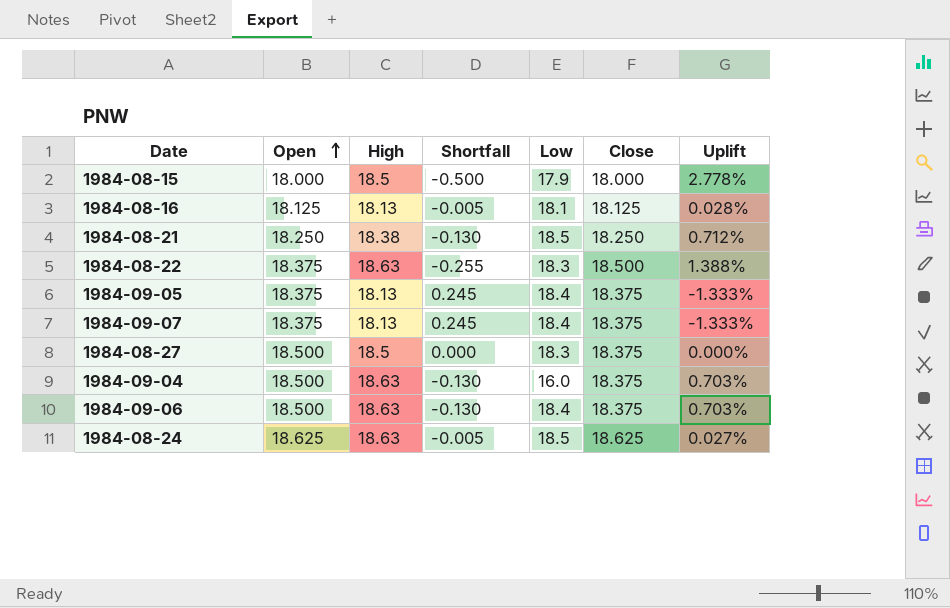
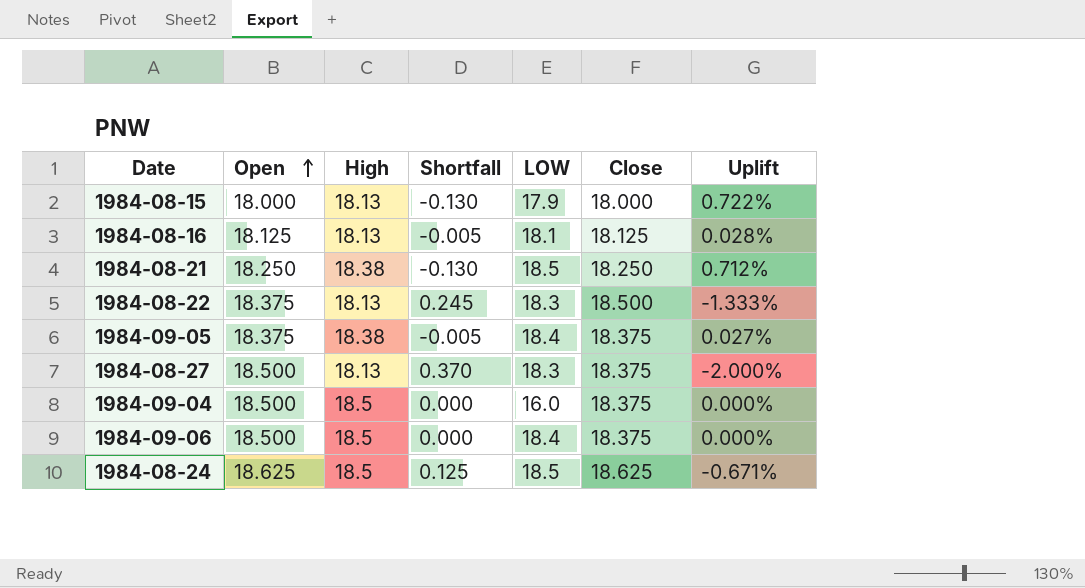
column name: Low -> LOW
row 1984-09-07: 18.375 | 18.13 | 0.245 | 18.4 | 18.375 | -1.333% -> none
1984-08-15 | High: 18.5 -> 18.13
1984-08-15 | Shortfall: -0.500 -> -0.130
1984-08-15 | Uplift: 2.778% -> 0.722%
1984-08-22 | High: 18.63 -> 18.13
1984-08-22 | Shortfall: -0.255 -> 0.245
1984-08-22 | Uplift: 1.388% -> -1.333%
1984-09-05 | High: 18.13 -> 18.38
1984-09-05 | Shortfall: 0.245 -> -0.005
1984-09-05 | Uplift: -1.333% -> 0.027%
1984-08-27 | High: 18.5 -> 18.13
1984-08-27 | Shortfall: 0.000 -> 0.370
1984-08-27 | Uplift: 0.000% -> -2.000%
1984-09-04 | High: 18.63 -> 18.5
1984-09-04 | Shortfall: -0.130 -> 0.000
1984-09-04 | Uplift: 0.703% -> 0.000%
1984-09-06 | High: 18.63 -> 18.5
1984-09-06 | Shortfall: -0.130 -> 0.000
1984-09-06 | Uplift: 0.703% -> 0.000%
1984-08-24 | High: 18.63 -> 18.5
1984-08-24 | Shortfall: -0.005 -> 0.125
1984-08-24 | Uplift: 0.027% -> -0.671%

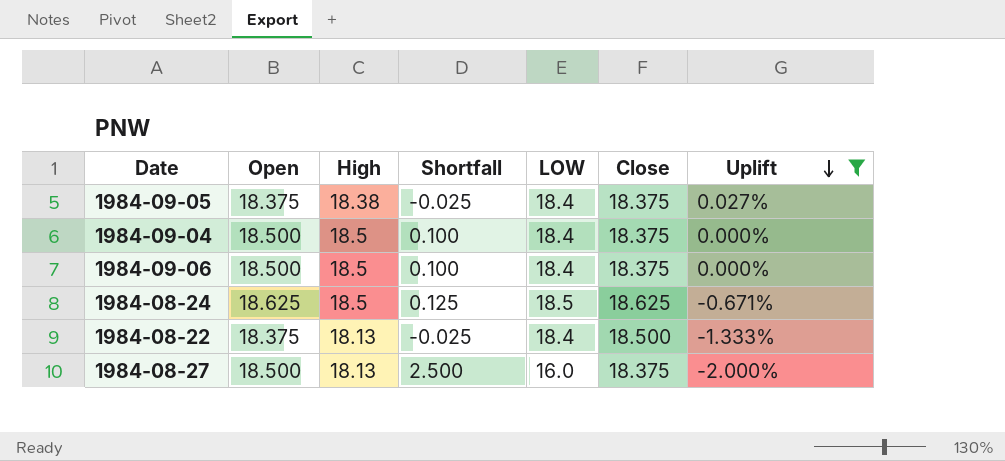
filter: none -> Uplift <= 0.027%
row order: Open ascending -> Uplift descending
column Shortfall | formula: [Open] - [High] -> [Open] - [LOW]
1984-09-04 | LOW: 16.0 -> 18.4
1984-08-22 | LOW: 18.3 -> 18.4
1984-08-27 | LOW: 18.3 -> 16.0

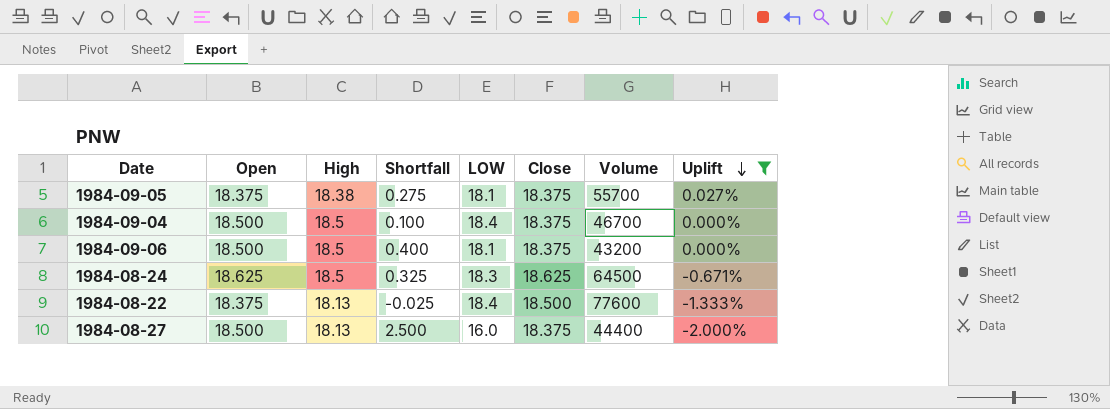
column Volume | position: none -> 7
1984-09-05 | Shortfall: -0.025 -> 0.275
1984-09-05 | LOW: 18.4 -> 18.1
1984-09-06 | Shortfall: 0.100 -> 0.400
1984-09-06 | LOW: 18.4 -> 18.1
1984-08-24 | Shortfall: 0.125 -> 0.325
1984-08-24 | LOW: 18.5 -> 18.3

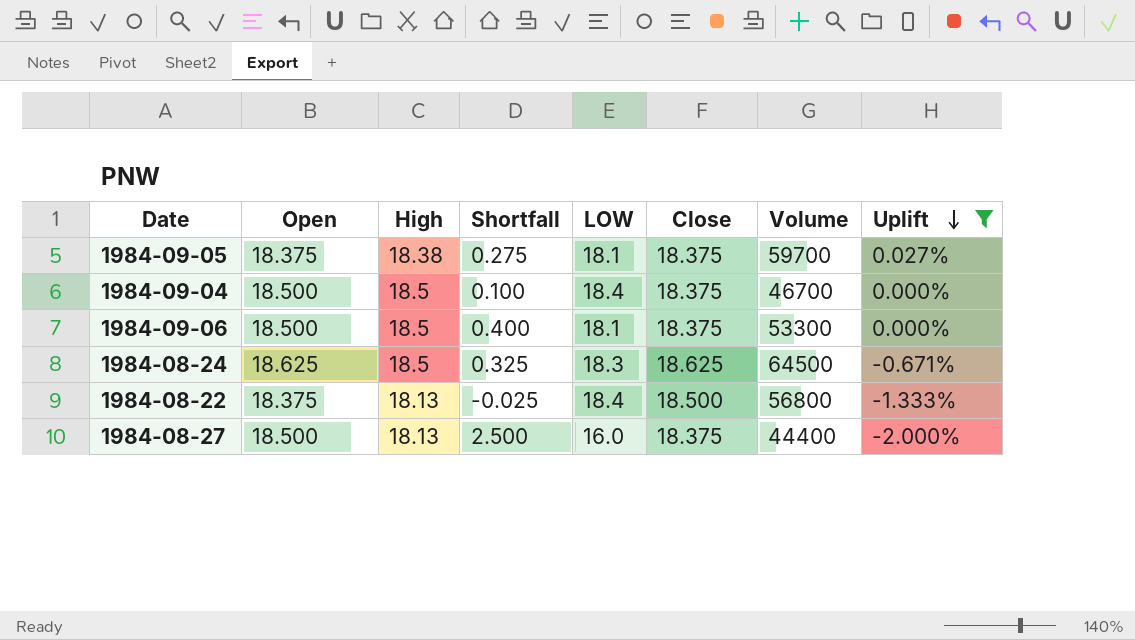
1984-09-05 | Volume: 55700 -> 59700
1984-09-06 | Volume: 43200 -> 53300
1984-08-22 | Volume: 77600 -> 56800

